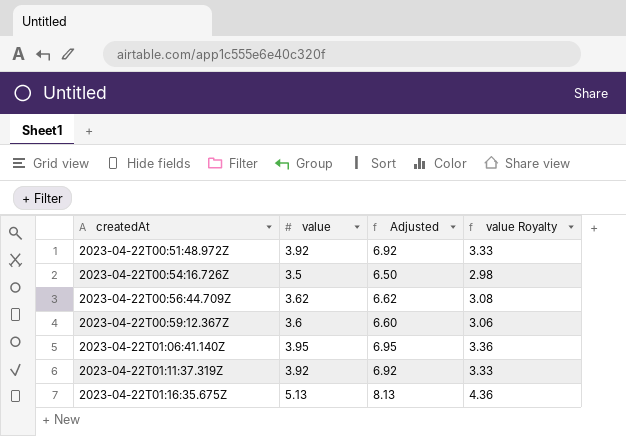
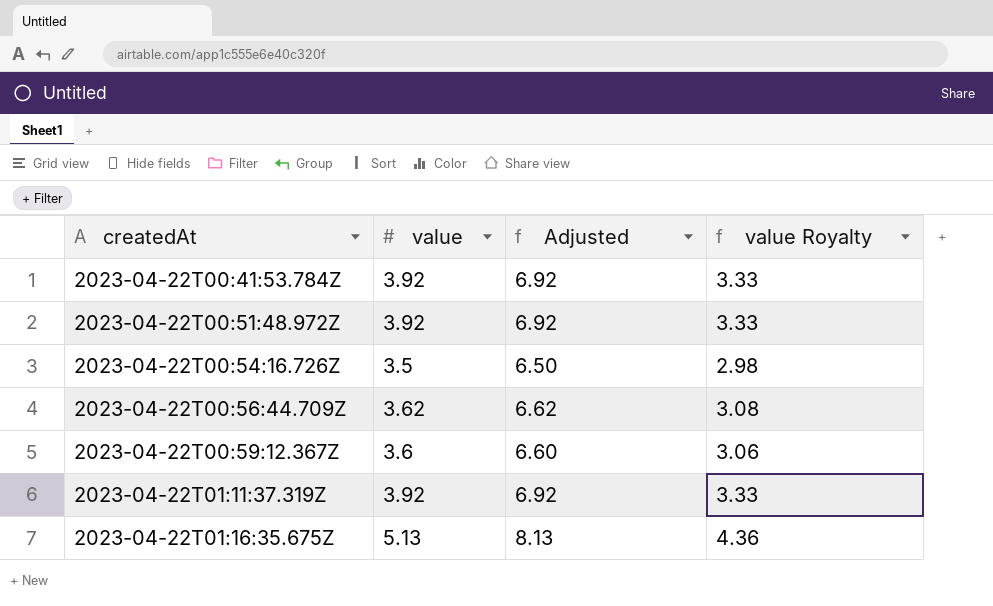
row 2023-04-22T01:06:41.140Z: 3.95 | 6.95 | 3.36 -> none
row 2023-04-22T00:41:53.784Z: none -> 3.92 | 6.92 | 3.33

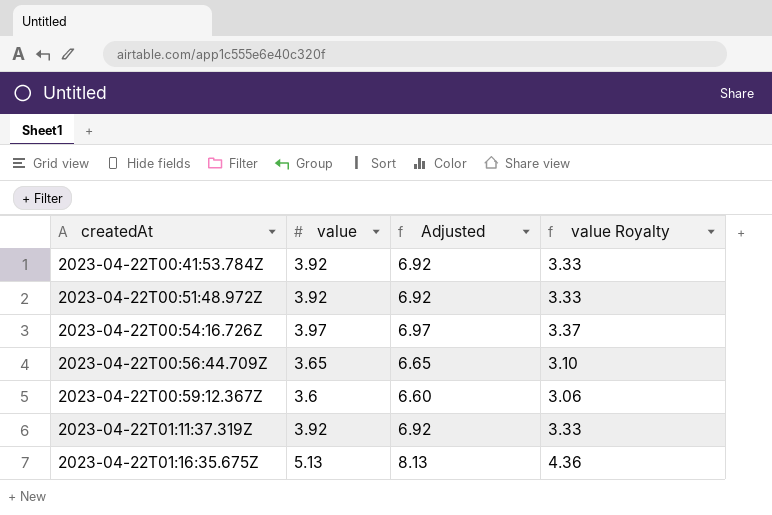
2023-04-22T00:54:16.726Z | value: 3.5 -> 3.97
2023-04-22T00:54:16.726Z | Adjusted: 6.50 -> 6.97
2023-04-22T00:54:16.726Z | value Royalty: 2.98 -> 3.37
2023-04-22T00:56:44.709Z | value: 3.62 -> 3.65
2023-04-22T00:56:44.709Z | Adjusted: 6.62 -> 6.65
2023-04-22T00:56:44.709Z | value Royalty: 3.08 -> 3.10

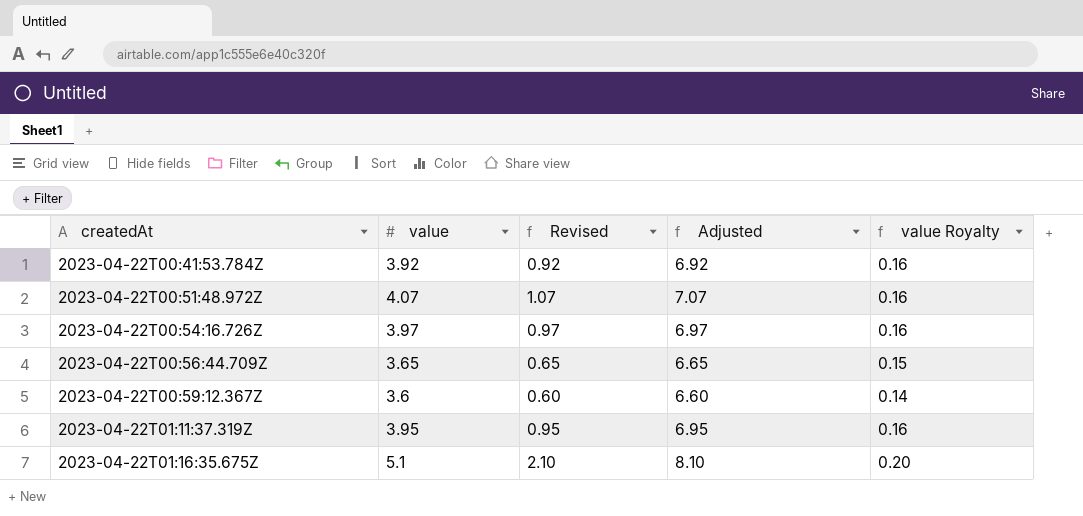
column Revised | formula: none -> [value] - 3
column value Royalty | formula: [value] * 0.85 -> [value] * 0.04
2023-04-22T00:51:48.972Z | value: 3.92 -> 4.07
2023-04-22T00:51:48.972Z | Adjusted: 6.92 -> 7.07
2023-04-22T01:11:37.319Z | value: 3.92 -> 3.95
2023-04-22T01:11:37.319Z | Adjusted: 6.92 -> 6.95
2023-04-22T01:16:35.675Z | value: 5.13 -> 5.1
2023-04-22T01:16:35.675Z | Adjusted: 8.13 -> 8.10

